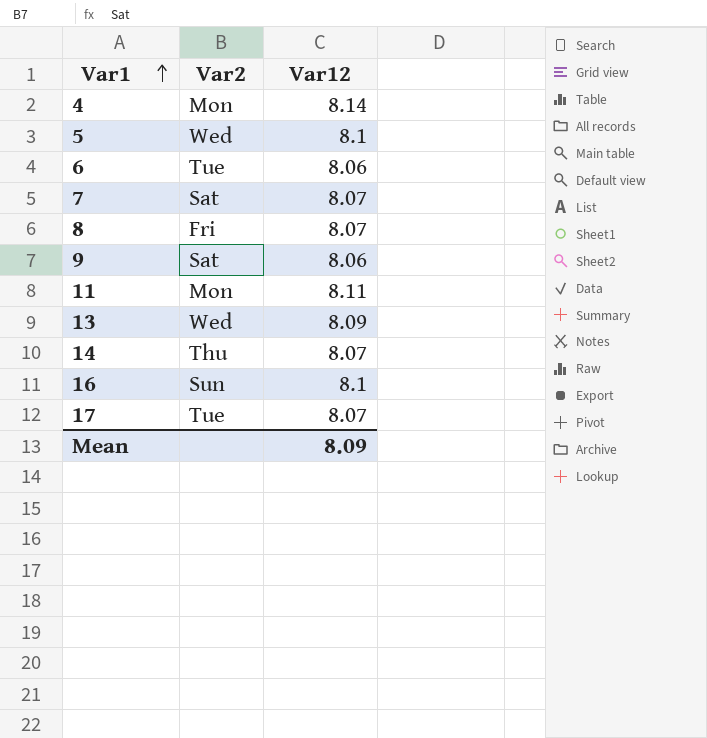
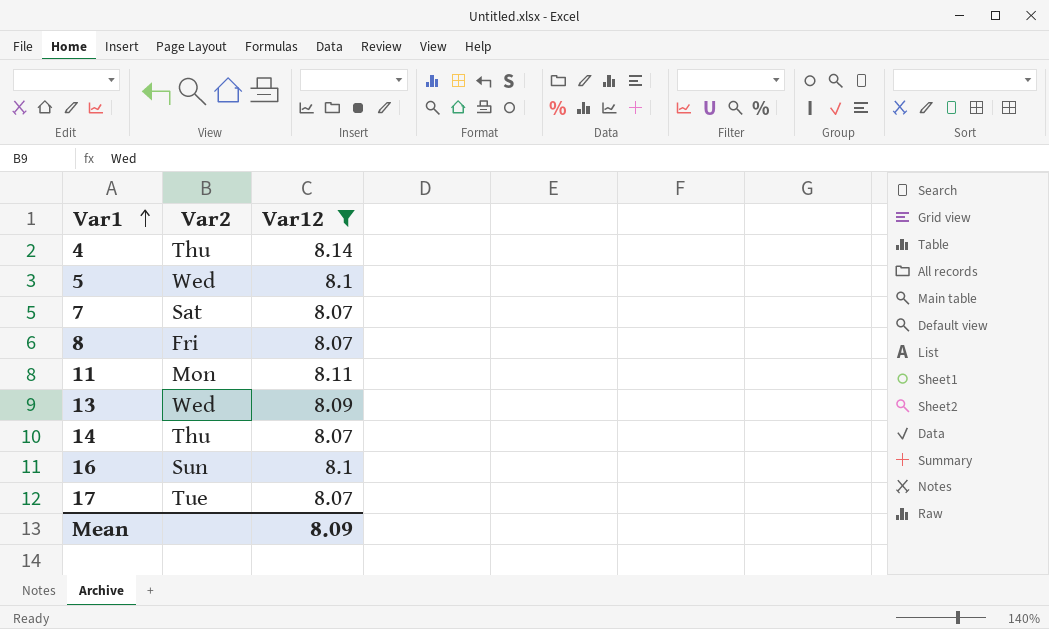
filter: none -> Var12 != 8.06
4 | Var2: Mon -> Thu

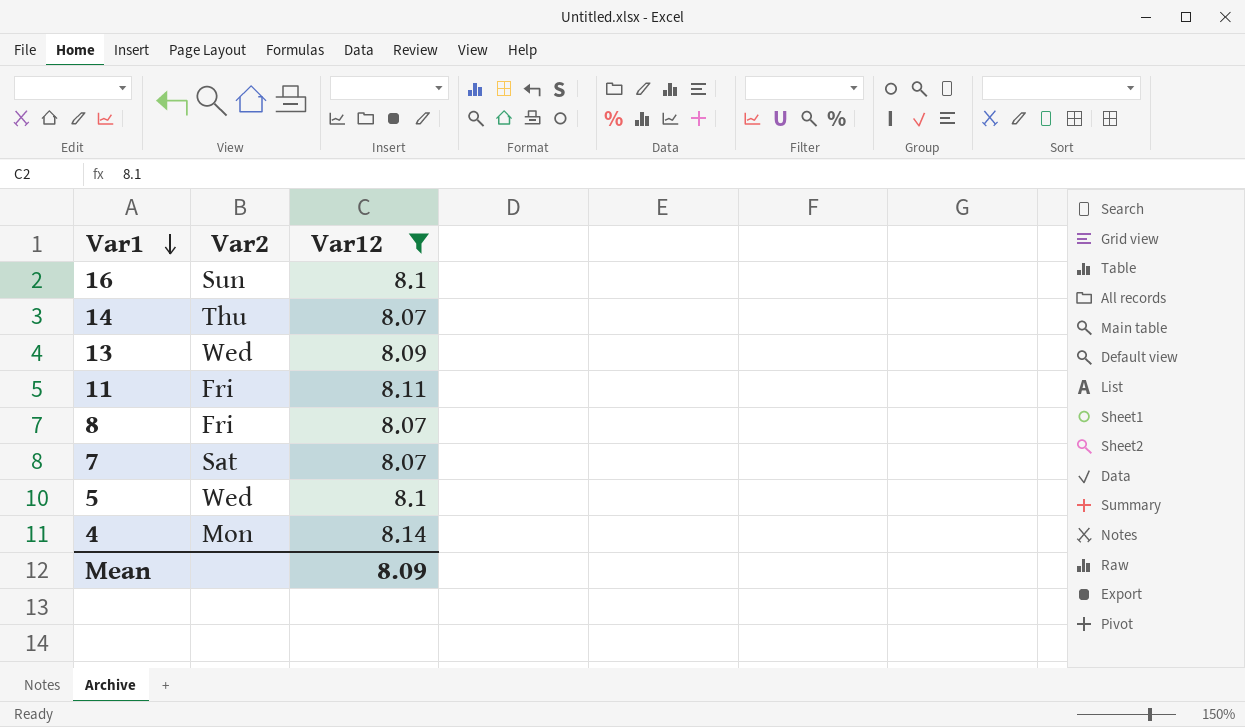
row order: Var1 ascending -> Var1 descending
row 17: Tue | 8.07 -> none
11 | Var2: Mon -> Fri
4 | Var2: Thu -> Mon

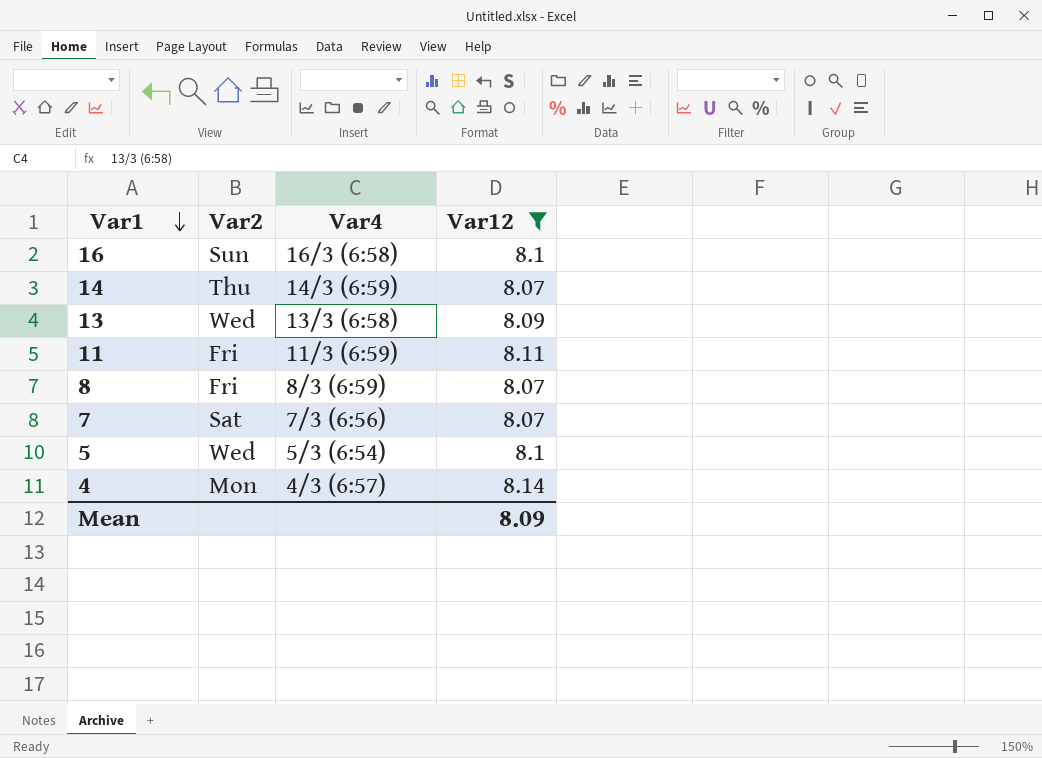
column Var4 | position: none -> 3

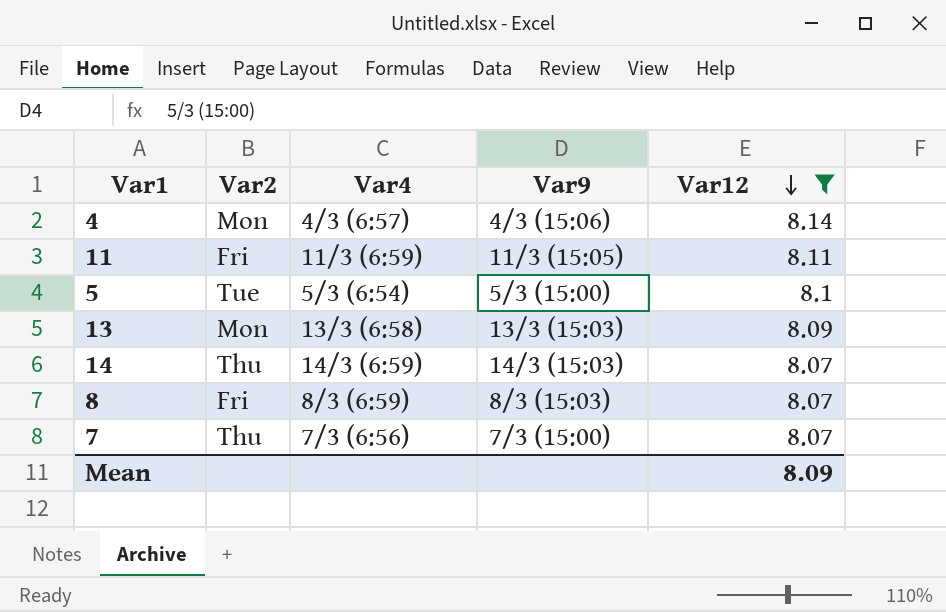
row order: Var1 descending -> Var12 descending
column Var9 | position: none -> 4
row 16: Sun | 16/3 (6:58) | 8.1 -> none
5 | Var2: Wed -> Tue
13 | Var2: Wed -> Mon
7 | Var2: Sat -> Thu

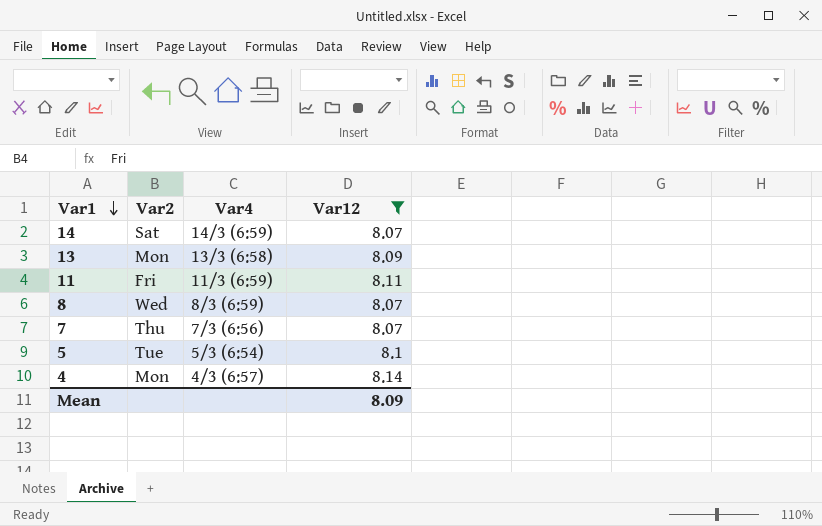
row order: Var12 descending -> Var1 descending
column Var9 | position: 4 -> none
14 | Var2: Thu -> Sat
8 | Var2: Fri -> Wed

